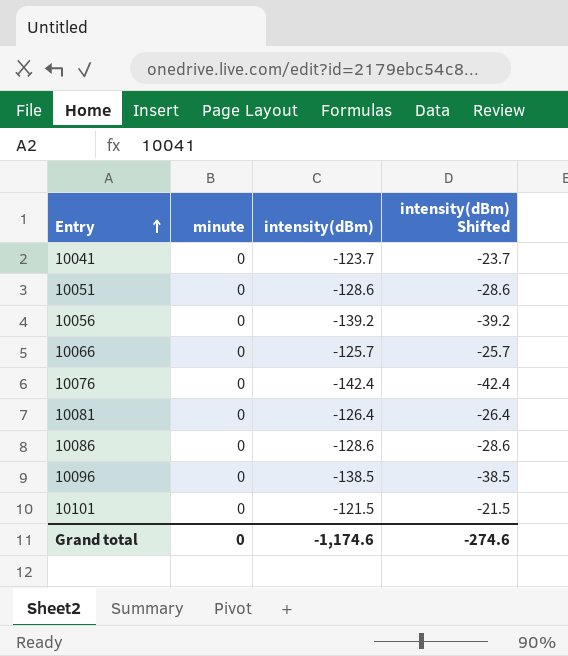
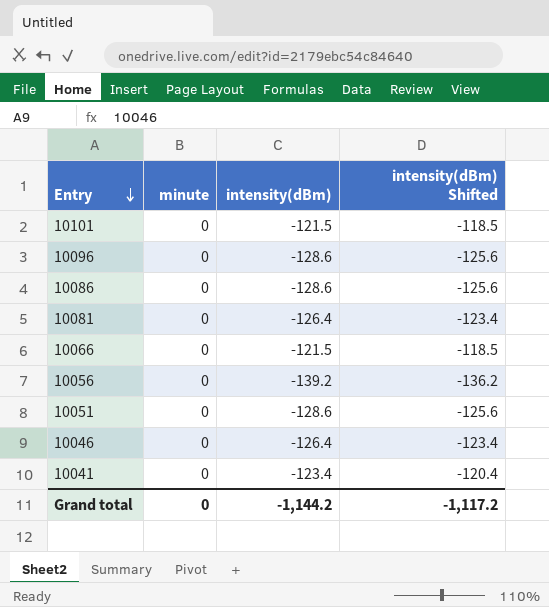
row order: Entry ascending -> Entry descending
column intensity(dBm) Shifted | formula: [intensity(dBm)] + 100 -> [intensity(dBm)] + 3
row 10076: 0 | -142.4 | -42.4 -> none
10096 | intensity(dBm): -138.5 -> -128.6
10066 | intensity(dBm): -125.7 -> -121.5
row 10046: none -> 0 | -126.4 | -123.4
10041 | intensity(dBm): -123.7 -> -123.4
Grand total | intensity(dBm): -1,174.6 -> -1,144.2
Grand total | intensity(dBm) Shifted: -274.6 -> -1,117.2

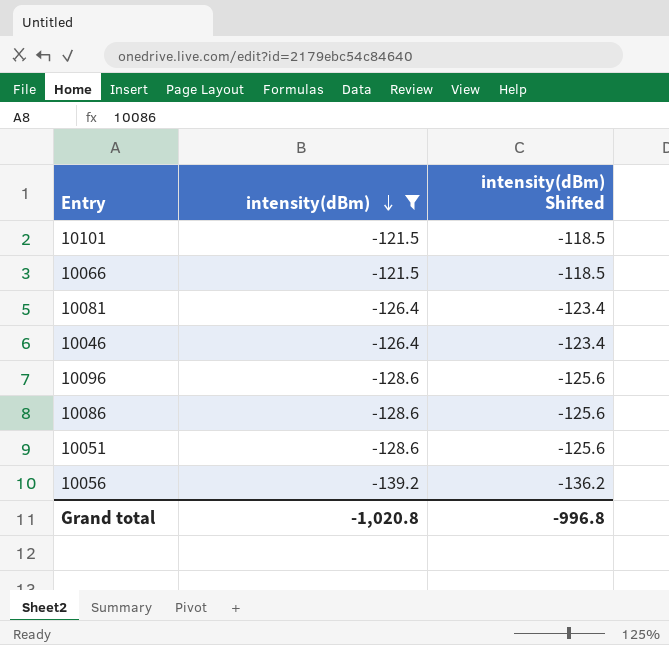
filter: none -> intensity(dBm) != -123.4
row order: Entry descending -> intensity(dBm) descending
column minute | position: 2 -> none
Grand total | intensity(dBm): -1,144.2 -> -1,020.8
Grand total | intensity(dBm) Shifted: -1,117.2 -> -996.8

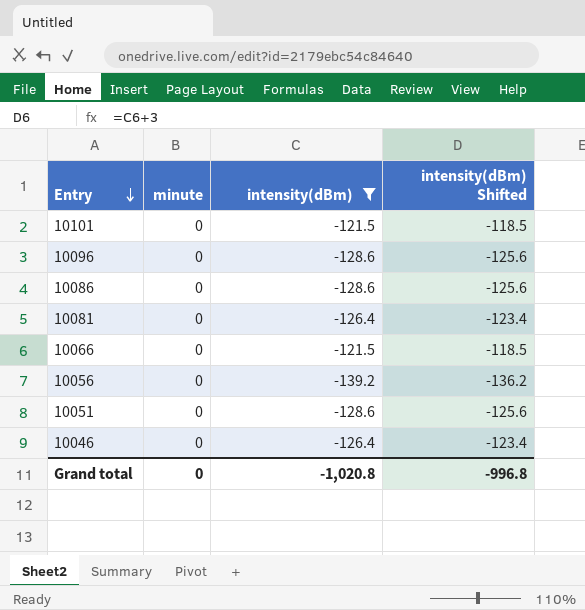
row order: intensity(dBm) descending -> Entry descending
column minute | position: none -> 2

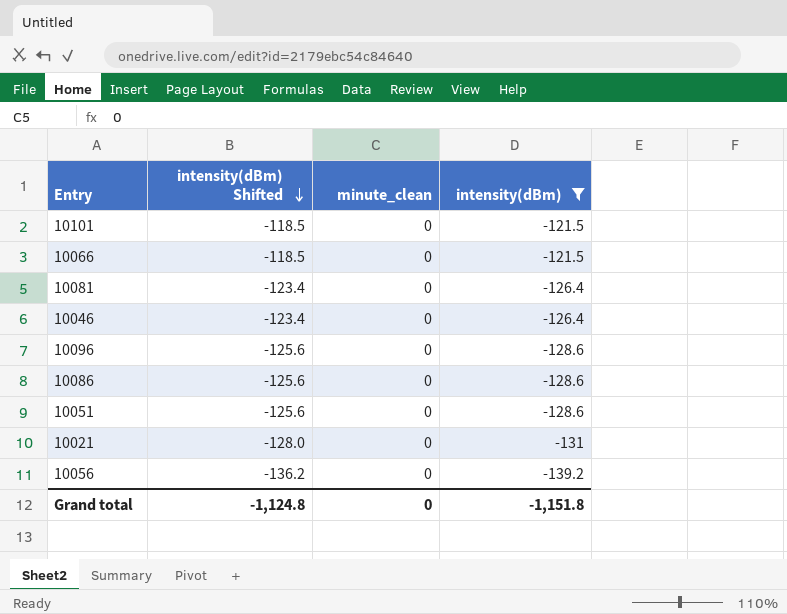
row order: Entry descending -> intensity(dBm) Shifted descending
column intensity(dBm) Shifted | position: 4 -> 2
column name: minute -> minute_clean
row 10021: none -> -128.0 | 0 | -131
Grand total | intensity(dBm) Shifted: -996.8 -> -1,124.8
Grand total | intensity(dBm): -1,020.8 -> -1,151.8

